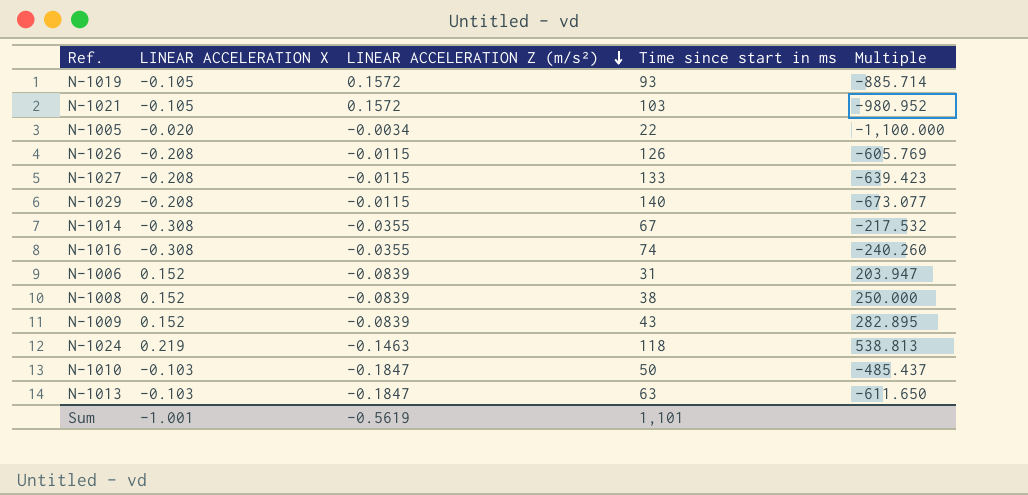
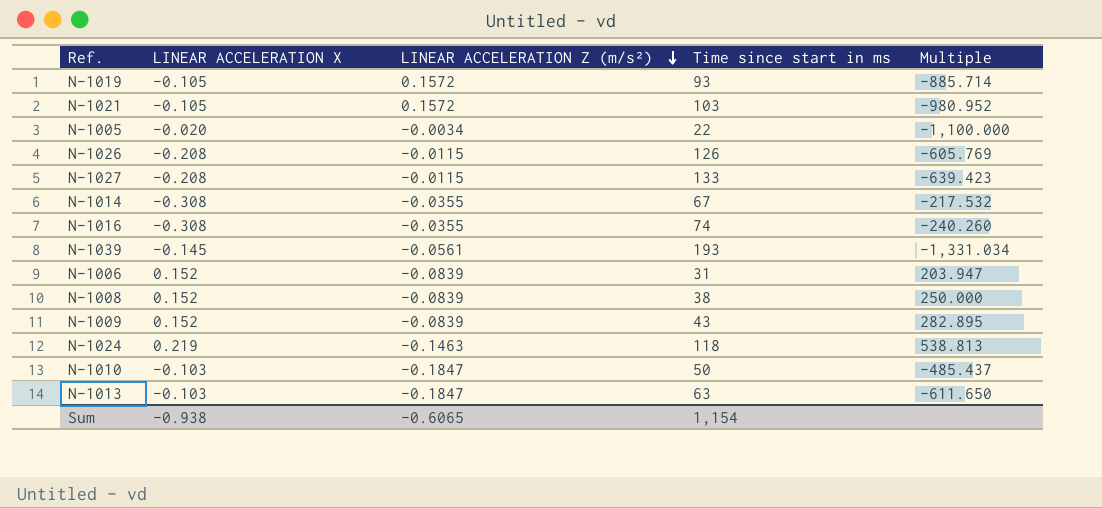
row N-1029: -0.208 | -0.0115 | 140 | -673.077 -> none
row N-1039: none -> -0.145 | -0.0561 | 193 | -1,331.034
Sum | LINEAR ACCELERATION X: -1.001 -> -0.938
Sum | LINEAR ACCELERATION Z (m/s²): -0.5619 -> -0.6065
Sum | Time since start in ms: 1,101 -> 1,154

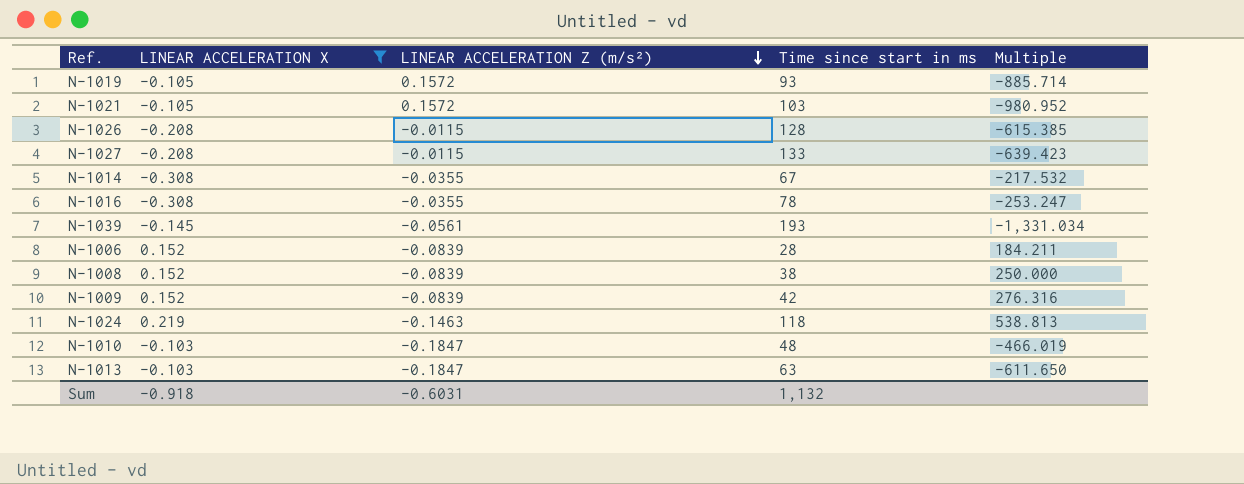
filter: none -> LINEAR ACCELERATION X != -0.020
N-1026 | Time since start in ms: 126 -> 128
N-1026 | Multiple: -605.769 -> -615.385
N-1016 | Time since start in ms: 74 -> 78
N-1016 | Multiple: -240.260 -> -253.247
N-1006 | Time since start in ms: 31 -> 28
N-1006 | Multiple: 203.947 -> 184.211
N-1009 | Time since start in ms: 43 -> 42
N-1009 | Multiple: 282.895 -> 276.316
N-1010 | Time since start in ms: 50 -> 48
N-1010 | Multiple: -485.437 -> -466.019
Sum | LINEAR ACCELERATION X: -0.938 -> -0.918
Sum | LINEAR ACCELERATION Z (m/s²): -0.6065 -> -0.6031
Sum | Time since start in ms: 1,154 -> 1,132

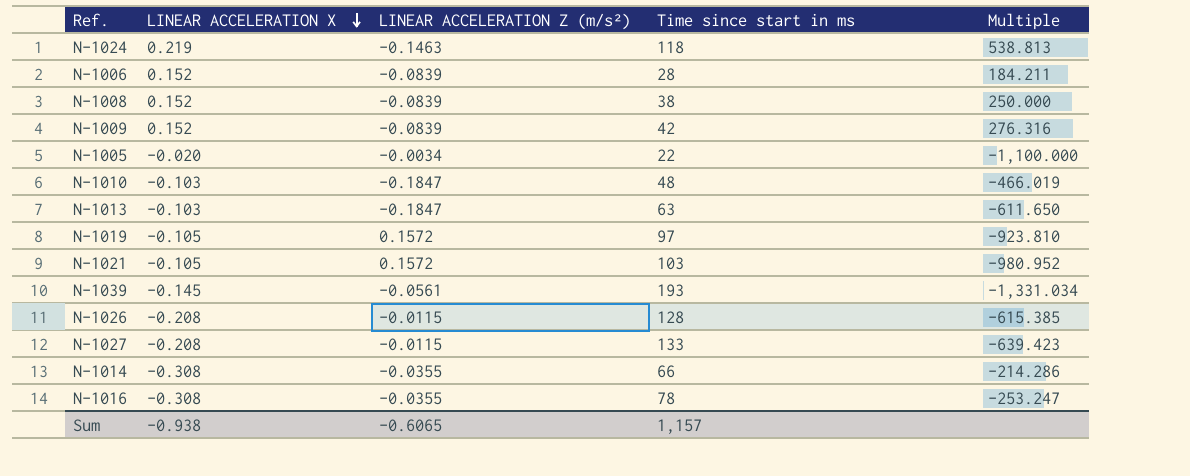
filter: LINEAR ACCELERATION X != -0.020 -> none
row order: LINEAR ACCELERATION Z (m/s²) descending -> LINEAR ACCELERATION X descending
N-1019 | Time since start in ms: 93 -> 97
N-1019 | Multiple: -885.714 -> -923.810
N-1014 | Time since start in ms: 67 -> 66
N-1014 | Multiple: -217.532 -> -214.286
Sum | LINEAR ACCELERATION X: -0.918 -> -0.938
Sum | LINEAR ACCELERATION Z (m/s²): -0.6031 -> -0.6065
Sum | Time since start in ms: 1,132 -> 1,157

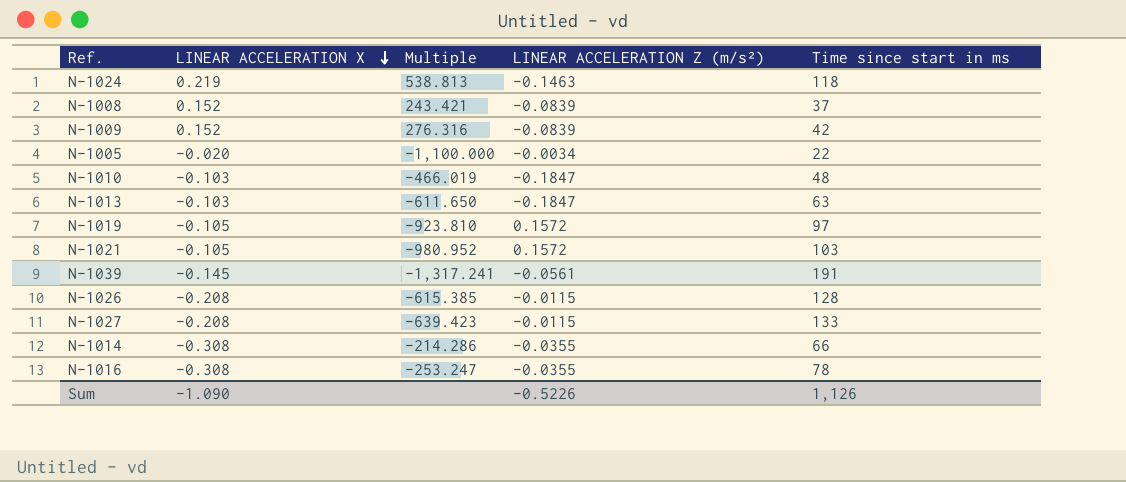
column Multiple | position: 5 -> 3
row N-1006: 0.152 | -0.0839 | 28 | 184.211 -> none
N-1008 | Multiple: 250.000 -> 243.421
N-1008 | Time since start in ms: 38 -> 37
N-1039 | Multiple: -1,331.034 -> -1,317.241
N-1039 | Time since start in ms: 193 -> 191
Sum | LINEAR ACCELERATION X: -0.938 -> -1.090
Sum | LINEAR ACCELERATION Z (m/s²): -0.6065 -> -0.5226
Sum | Time since start in ms: 1,157 -> 1,126

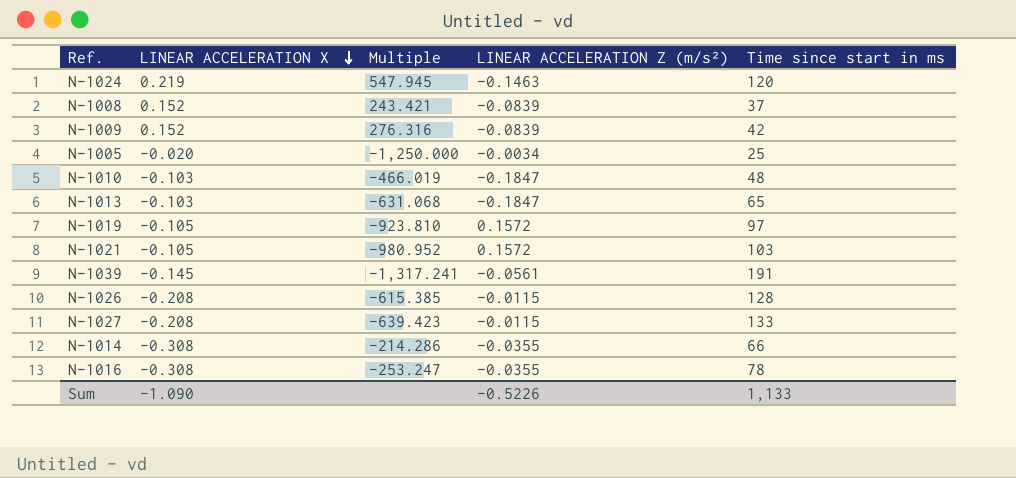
N-1024 | Multiple: 538.813 -> 547.945
N-1024 | Time since start in ms: 118 -> 120
N-1005 | Multiple: -1,100.000 -> -1,250.000
N-1005 | Time since start in ms: 22 -> 25
N-1013 | Multiple: -611.650 -> -631.068
N-1013 | Time since start in ms: 63 -> 65
Sum | Time since start in ms: 1,126 -> 1,133

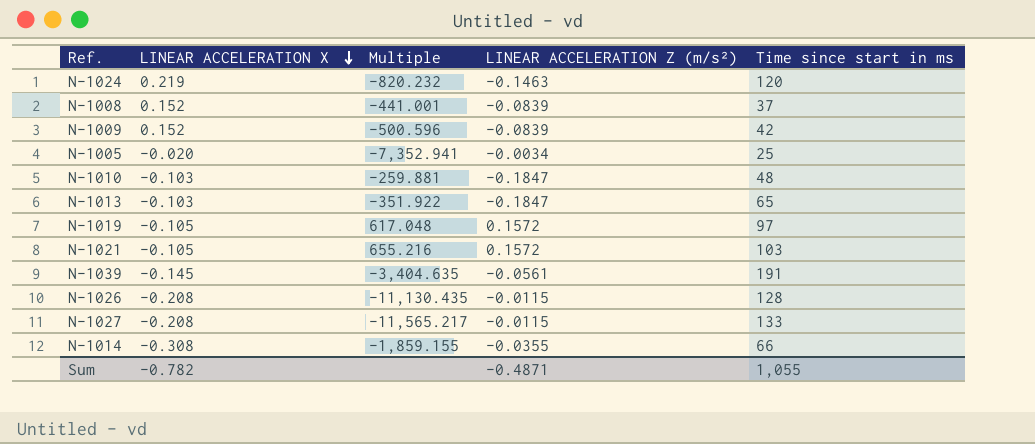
column Multiple | formula: [Time since start in ms] / [LINEAR ACCELERATION X] -> [Time since start in ms] / [LINEAR ACCELERATION Z (m/s²)]
row N-1016: -0.308 | -253.247 | -0.0355 | 78 -> none
Sum | LINEAR ACCELERATION X: -1.090 -> -0.782
Sum | LINEAR ACCELERATION Z (m/s²): -0.5226 -> -0.4871
Sum | Time since start in ms: 1,133 -> 1,055

